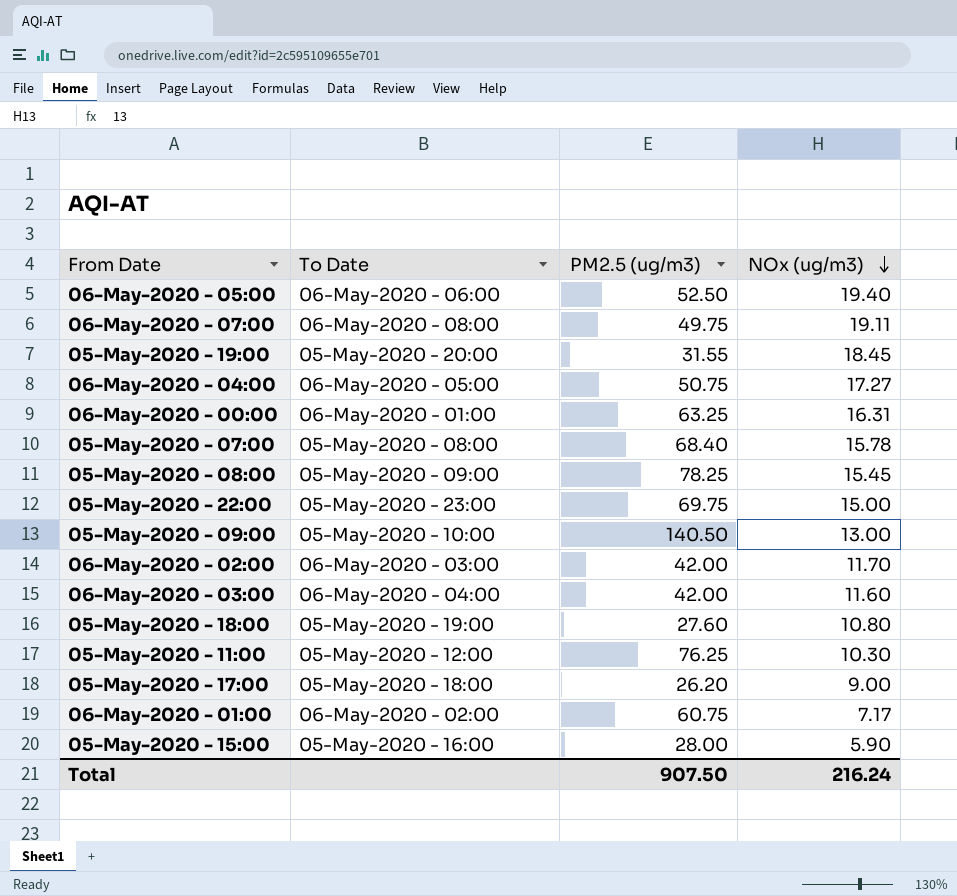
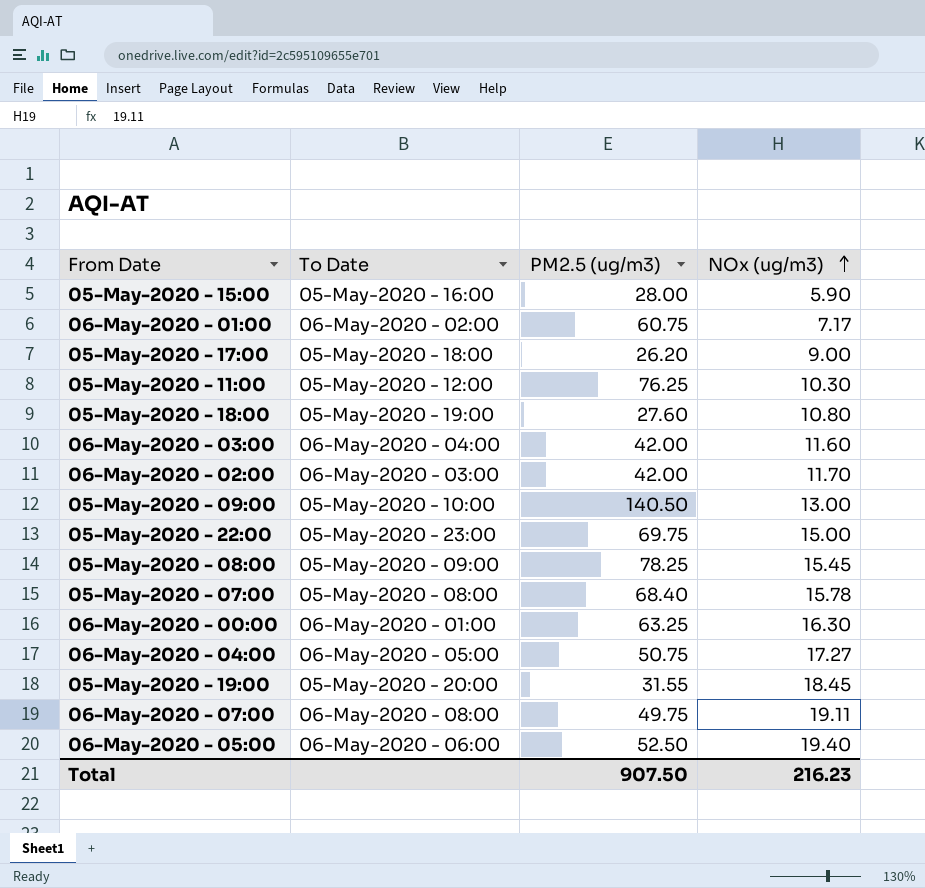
row order: NOx (ug/m3) descending -> NOx (ug/m3) ascending
06-May-2020 - 00:00 | NOx (ug/m3): 16.31 -> 16.30
Total | NOx (ug/m3): 216.24 -> 216.23

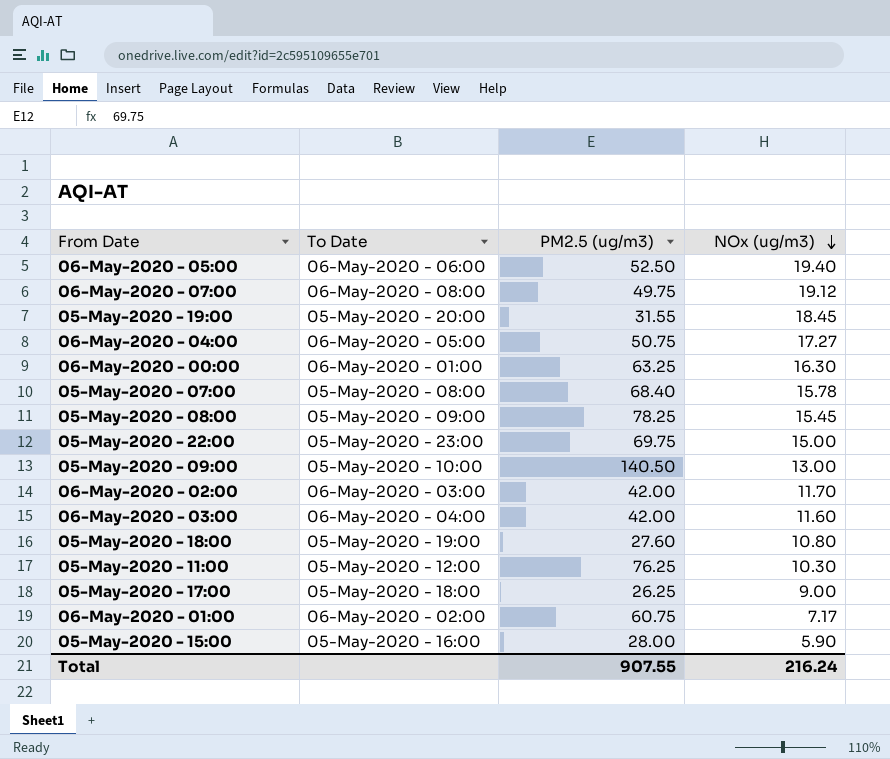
row order: NOx (ug/m3) ascending -> NOx (ug/m3) descending
06-May-2020 - 07:00 | NOx (ug/m3): 19.11 -> 19.12
05-May-2020 - 17:00 | PM2.5 (ug/m3): 26.20 -> 26.25
Total | PM2.5 (ug/m3): 907.50 -> 907.55
Total | NOx (ug/m3): 216.23 -> 216.24

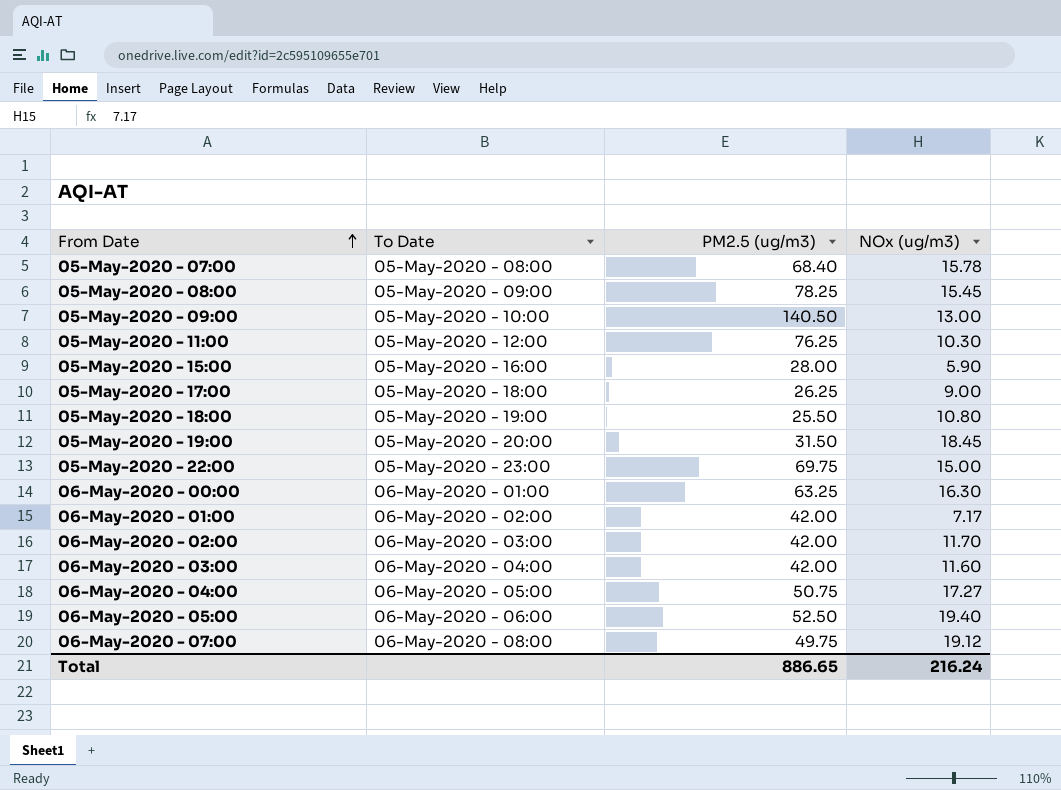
row order: NOx (ug/m3) descending -> From Date ascending
05-May-2020 - 18:00 | PM2.5 (ug/m3): 27.60 -> 25.50
05-May-2020 - 19:00 | PM2.5 (ug/m3): 31.55 -> 31.50
06-May-2020 - 01:00 | PM2.5 (ug/m3): 60.75 -> 42.00
Total | PM2.5 (ug/m3): 907.55 -> 886.65

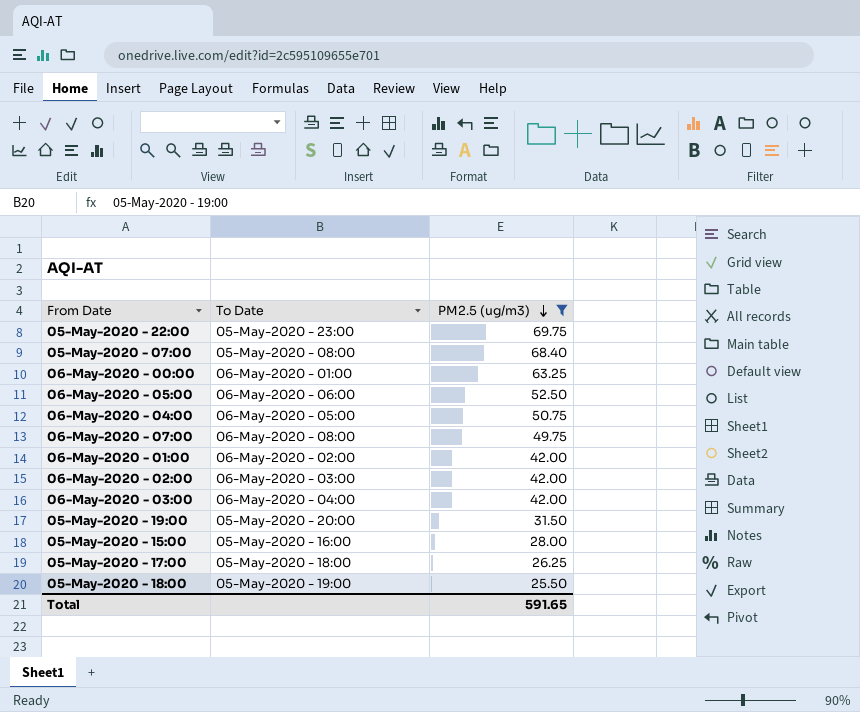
filter: none -> PM2.5 (ug/m3) <= 69.75
row order: From Date ascending -> PM2.5 (ug/m3) descending
column NOx (ug/m3) | position: 4 -> none
Total | PM2.5 (ug/m3): 886.65 -> 591.65

